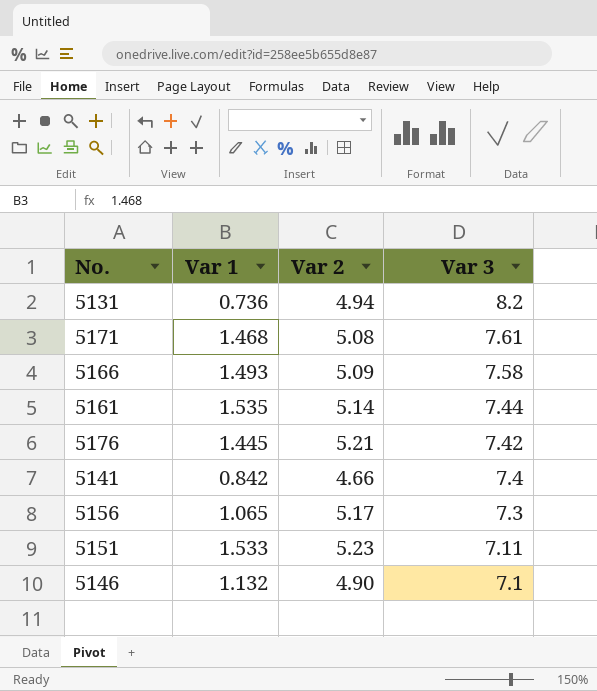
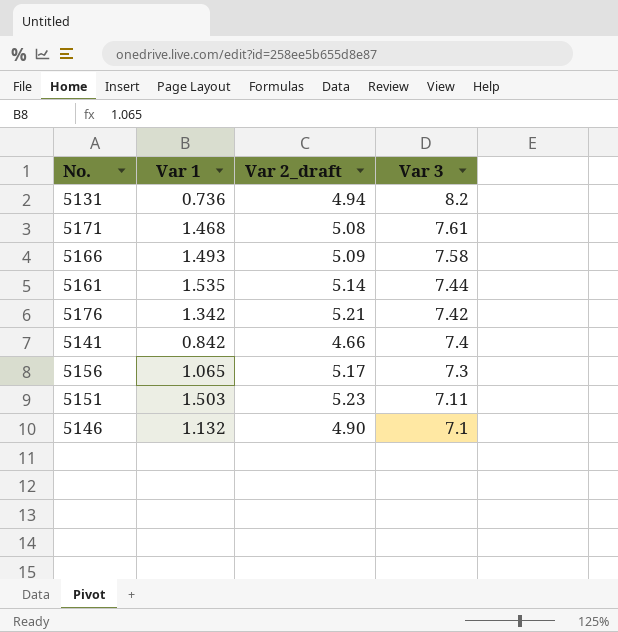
column name: Var 2 -> Var 2_draft
5176 | Var 1: 1.445 -> 1.342
5151 | Var 1: 1.533 -> 1.503

